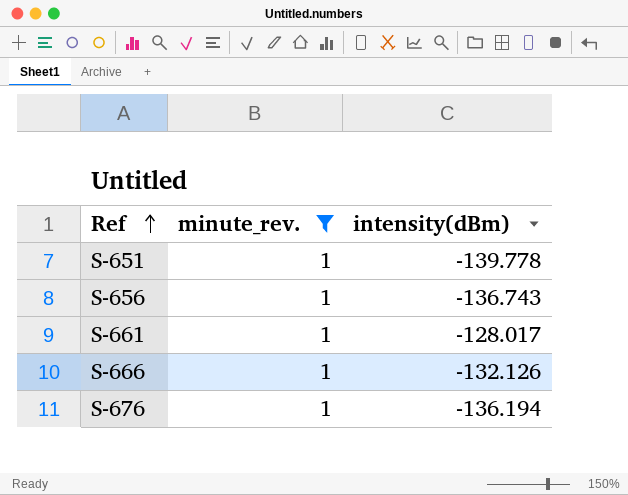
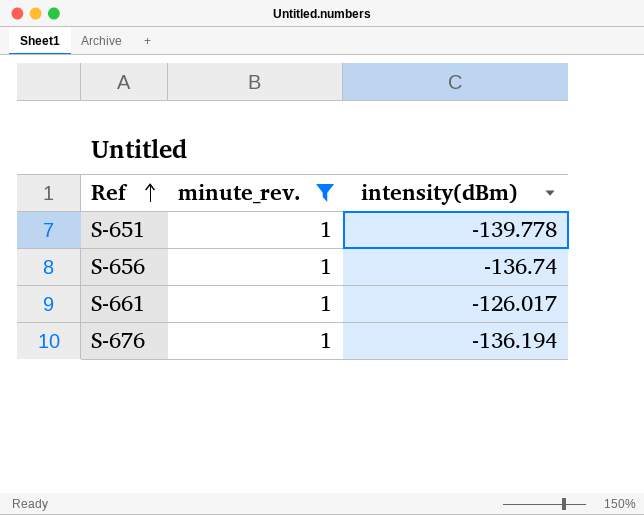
row S-666: 1 | -132.126 -> none
S-656 | intensity(dBm): -136.743 -> -136.74
S-661 | intensity(dBm): -128.017 -> -126.017

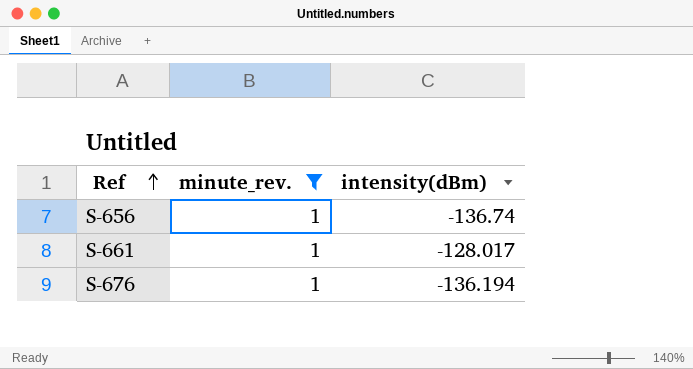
row S-651: 1 | -139.778 -> none
S-661 | intensity(dBm): -126.017 -> -128.017

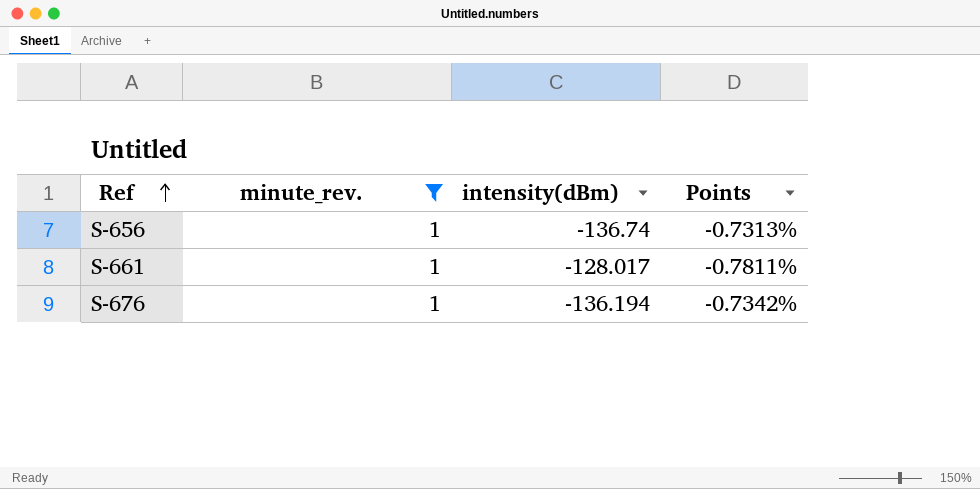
column Points | formula: none -> [minute_rev.] / [intensity(dBm)]

